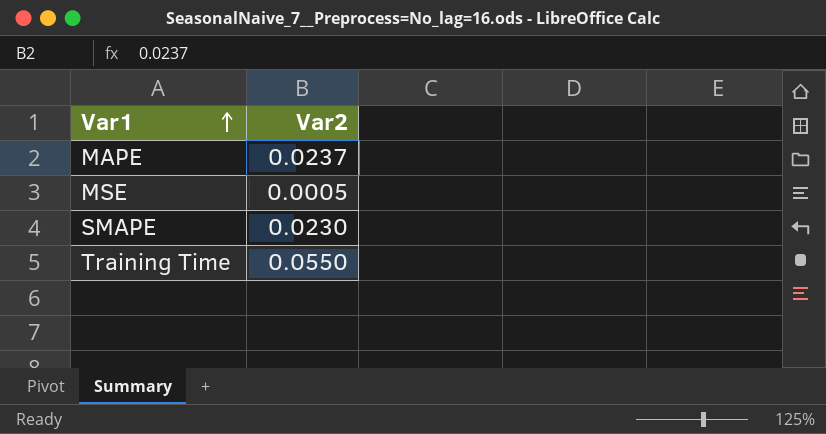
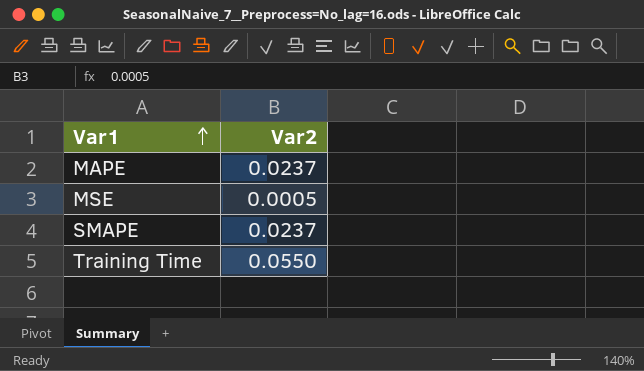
SMAPE | Var2: 0.0230 -> 0.0237

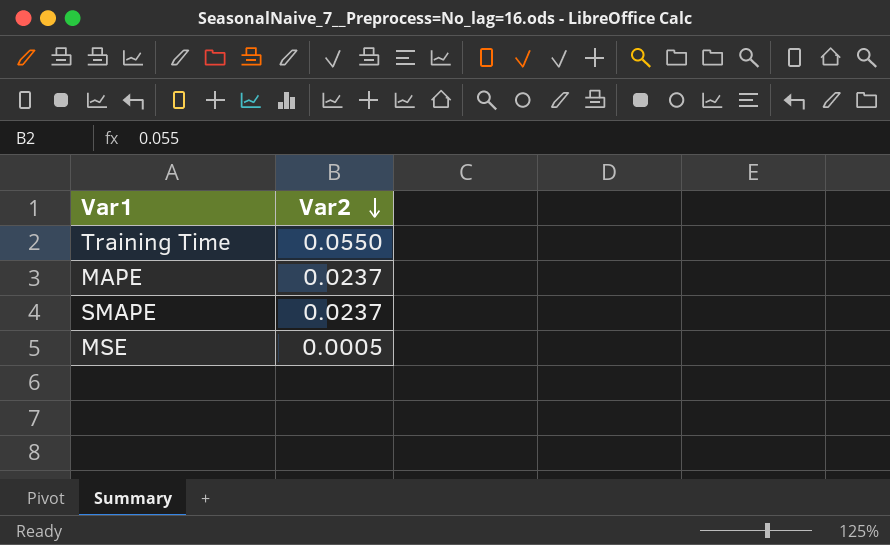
row order: Var1 ascending -> Var2 descending

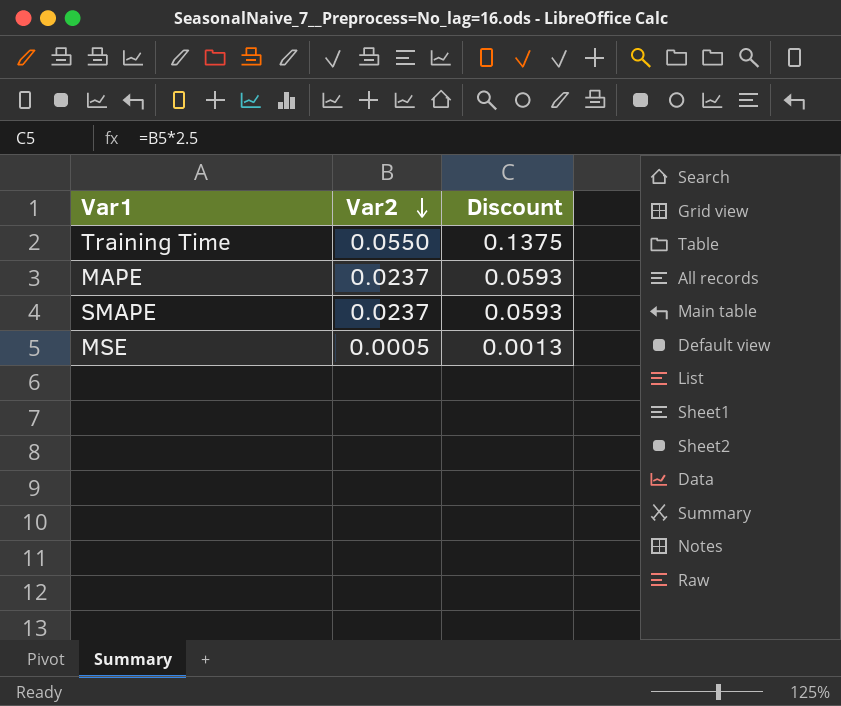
column Discount | formula: none -> [Var2] * 2.5

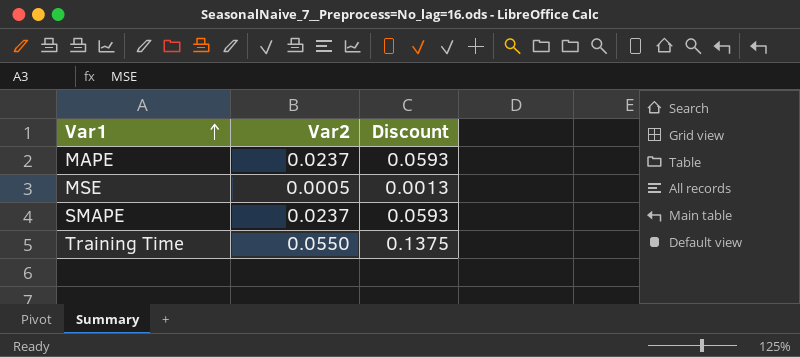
row order: Var2 descending -> Var1 ascending

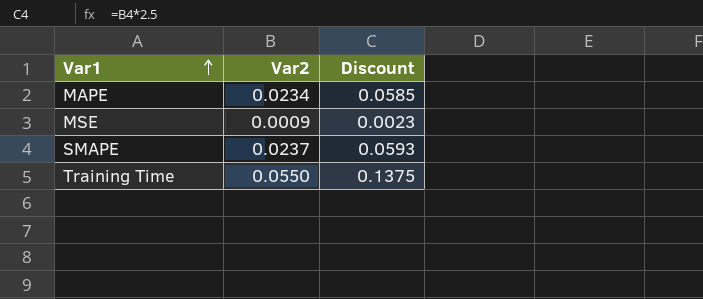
MAPE | Var2: 0.0237 -> 0.0234
MAPE | Discount: 0.0593 -> 0.0585
MSE | Var2: 0.0005 -> 0.0009
MSE | Discount: 0.0013 -> 0.0023

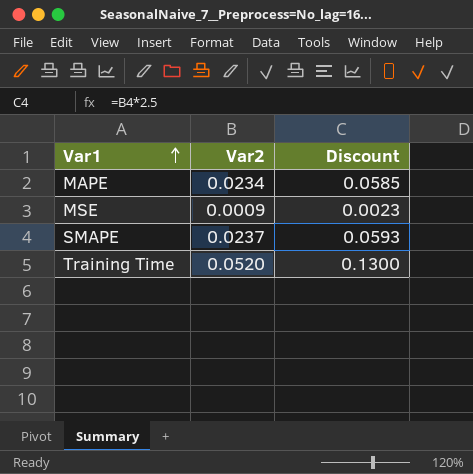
Training Time | Var2: 0.0550 -> 0.0520
Training Time | Discount: 0.1375 -> 0.1300

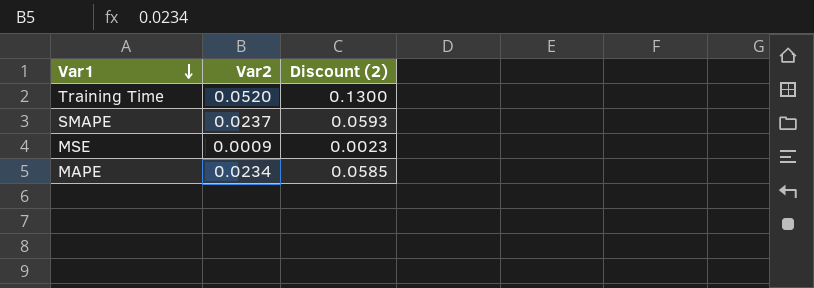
row order: Var1 ascending -> Var1 descending
column name: Discount -> Discount (2)

